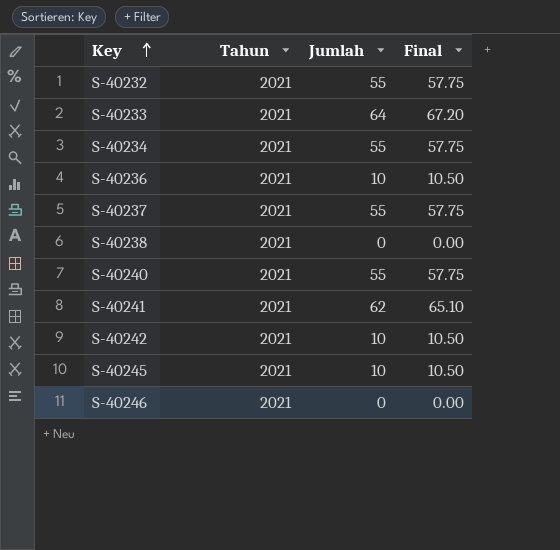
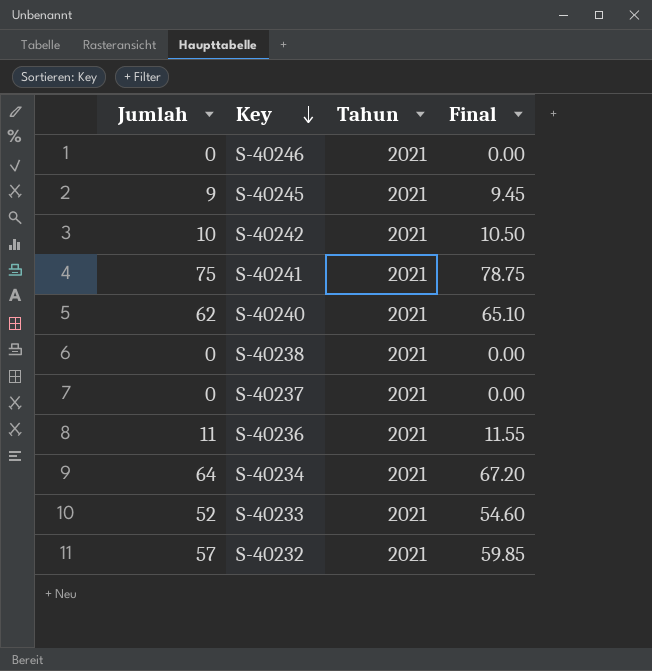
row order: Key ascending -> Key descending
column Jumlah | position: 3 -> 1
S-40245 | Jumlah: 10 -> 9
S-40245 | Final: 10.50 -> 9.45
S-40241 | Jumlah: 62 -> 75
S-40241 | Final: 65.10 -> 78.75
S-40240 | Jumlah: 55 -> 62
S-40240 | Final: 57.75 -> 65.10
S-40237 | Jumlah: 55 -> 0
S-40237 | Final: 57.75 -> 0.00
S-40236 | Jumlah: 10 -> 11
S-40236 | Final: 10.50 -> 11.55
S-40234 | Jumlah: 55 -> 64
S-40234 | Final: 57.75 -> 67.20
S-40233 | Jumlah: 64 -> 52
S-40233 | Final: 67.20 -> 54.60
S-40232 | Jumlah: 55 -> 57
S-40232 | Final: 57.75 -> 59.85

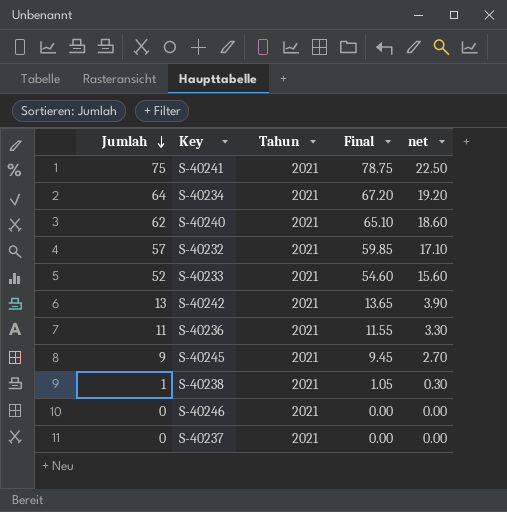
row order: Key descending -> Jumlah descending
column net | formula: none -> [Jumlah] * 0.3
S-40242 | Jumlah: 10 -> 13
S-40242 | Final: 10.50 -> 13.65
S-40238 | Jumlah: 0 -> 1
S-40238 | Final: 0.00 -> 1.05

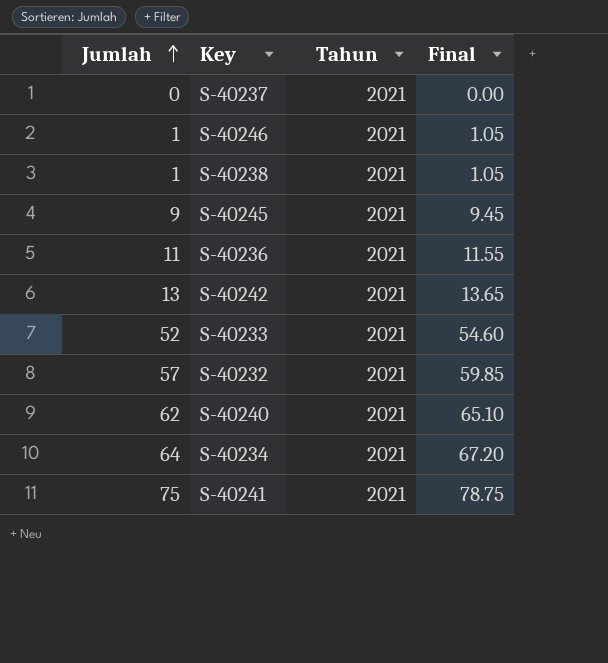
row order: Jumlah descending -> Jumlah ascending
column net | formula: [Jumlah] * 0.3 -> none
S-40246 | Jumlah: 0 -> 1
S-40246 | Final: 0.00 -> 1.05

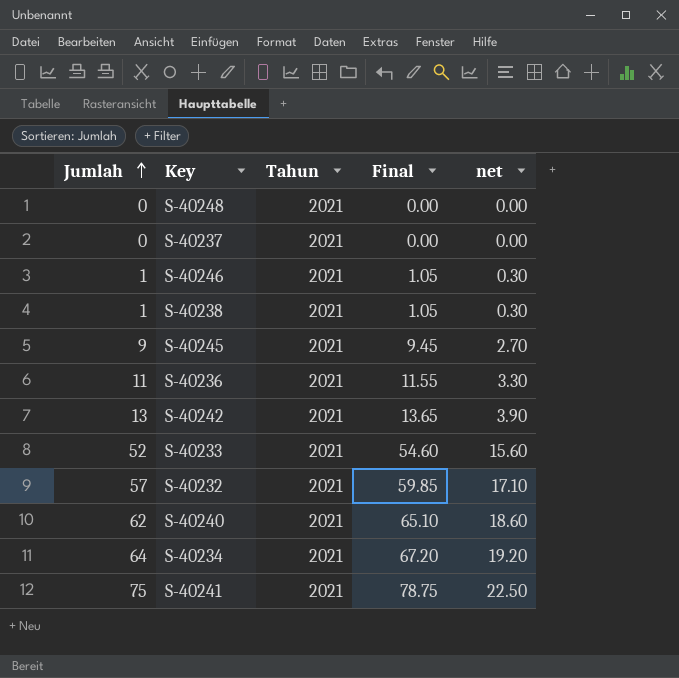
column net | formula: none -> [Jumlah] * 0.3
row S-40248: none -> 0 | 2021 | 0.00 | 0.00

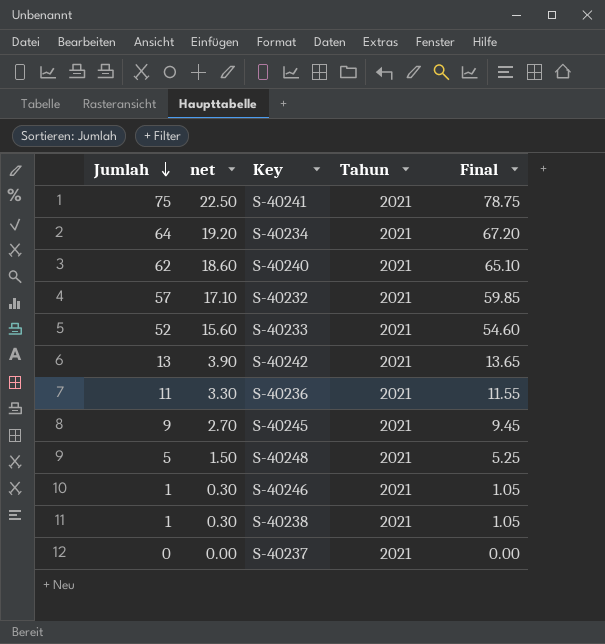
row order: Jumlah ascending -> Jumlah descending
column net | position: 5 -> 2
S-40248 | Jumlah: 0 -> 5
S-40248 | net: 0.00 -> 1.50
S-40248 | Final: 0.00 -> 5.25

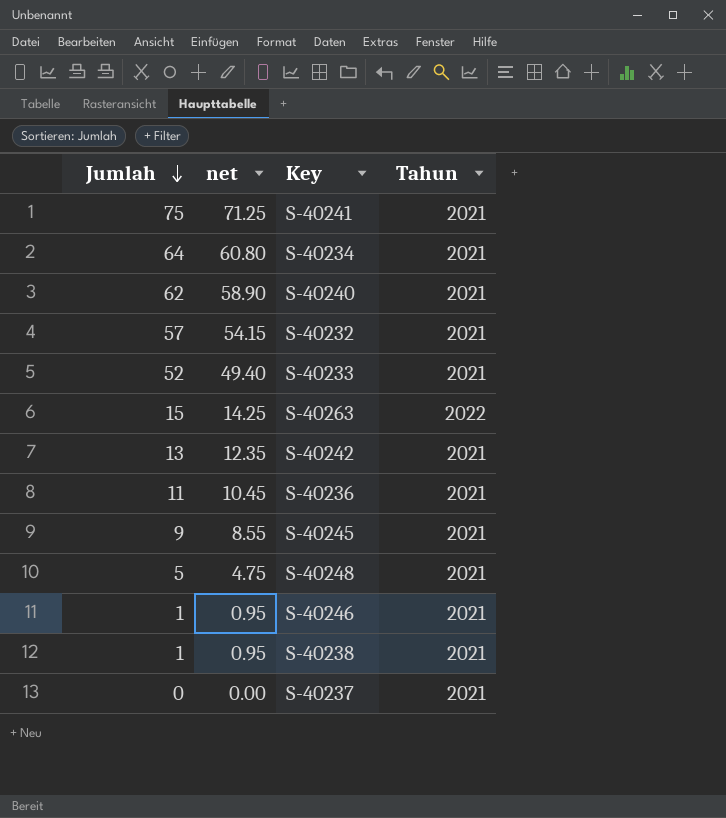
column Final | formula: [Jumlah] * 1.05 -> none
column net | formula: [Jumlah] * 0.3 -> [Jumlah] * 0.95
row S-40263: none -> 15 | 14.25 | 2022

